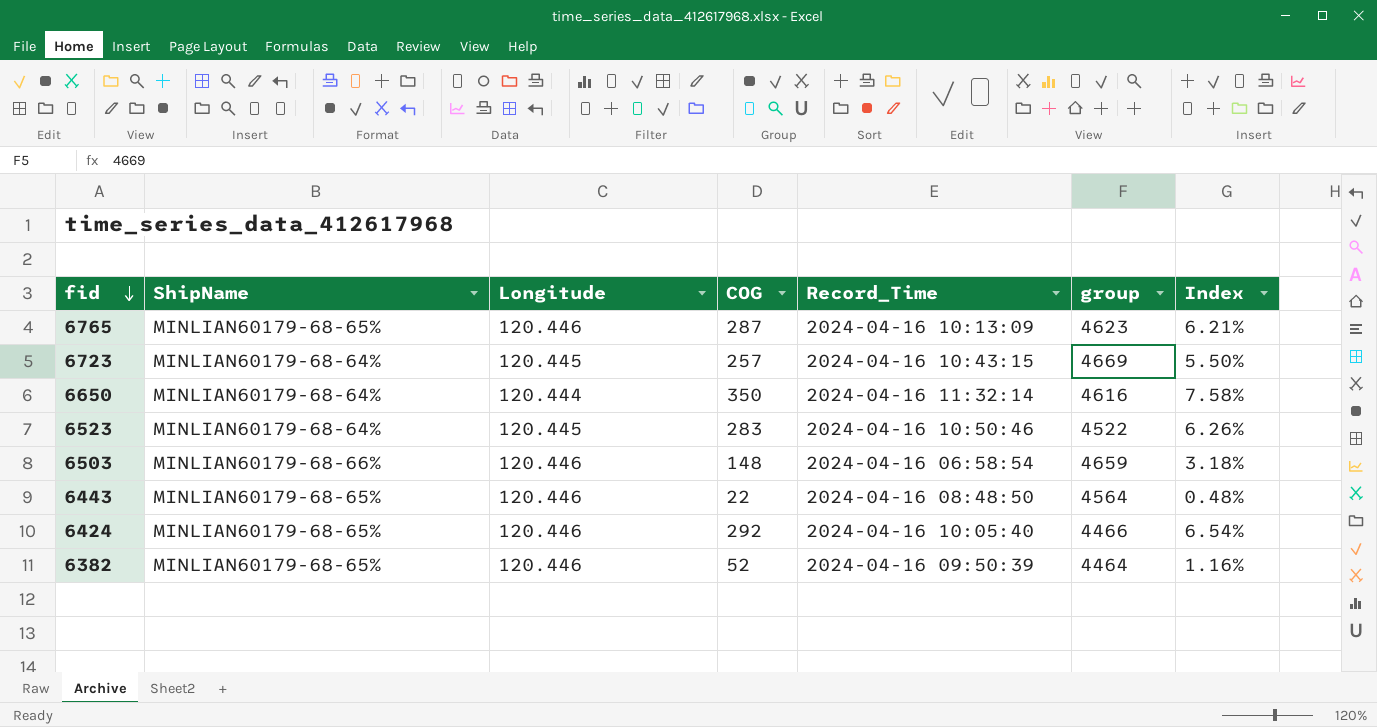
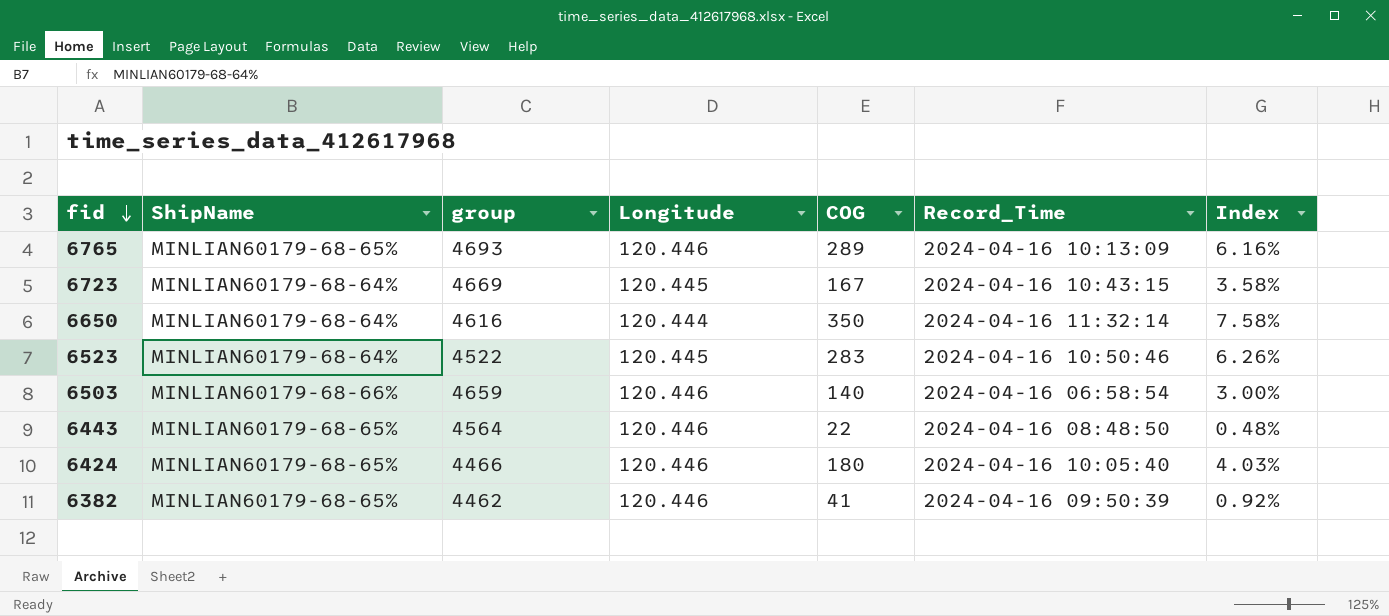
column group | position: 6 -> 3
6765 | group: 4623 -> 4693
6765 | COG: 287 -> 289
6765 | Index: 6.21% -> 6.16%
6723 | COG: 257 -> 167
6723 | Index: 5.50% -> 3.58%
6503 | COG: 148 -> 140
6503 | Index: 3.18% -> 3.00%
6424 | COG: 292 -> 180
6424 | Index: 6.54% -> 4.03%
6382 | group: 4464 -> 4462
6382 | COG: 52 -> 41
6382 | Index: 1.16% -> 0.92%

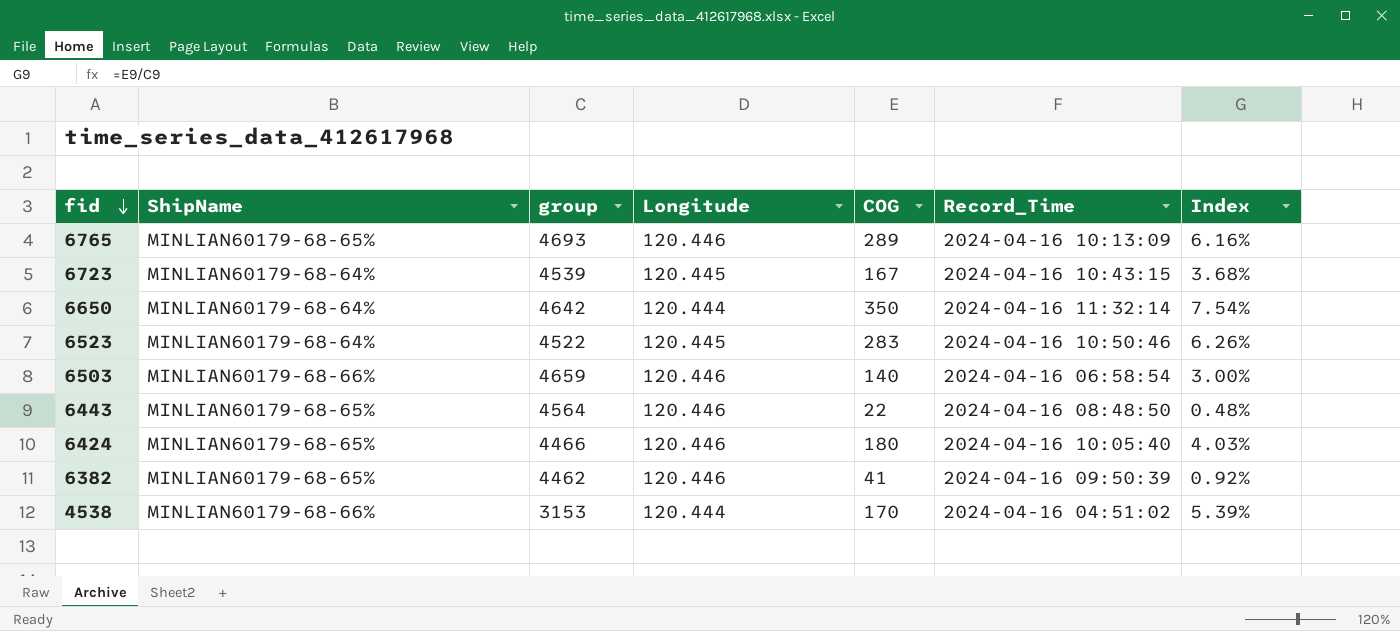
6723 | group: 4669 -> 4539
6723 | Index: 3.58% -> 3.68%
6650 | group: 4616 -> 4642
6650 | Index: 7.58% -> 7.54%
row 4538: none -> MINLIAN60179-68-66% | 3153 | 120.444 | 170 | 2024-04-16 04:51:02 | 5.39%

